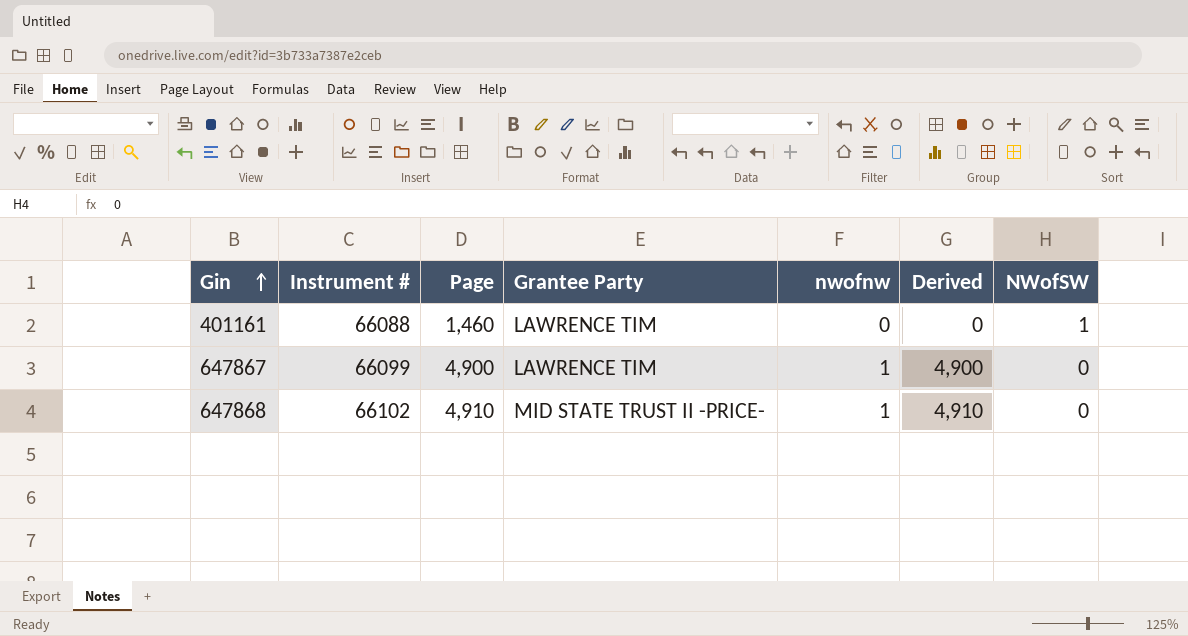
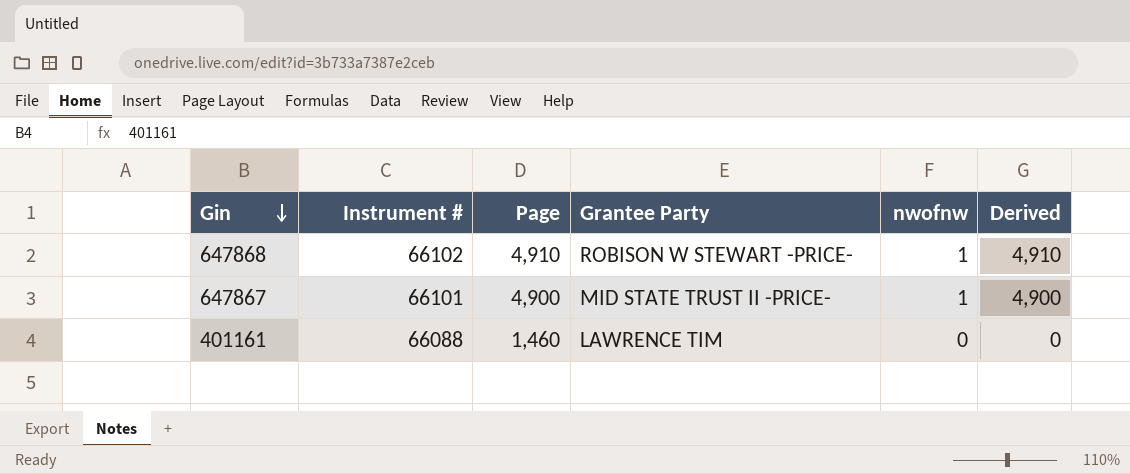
row order: Gin ascending -> Gin descending
column NWofSW | position: 7 -> none
647868 | Grantee Party: MID STATE TRUST II -PRICE- -> ROBISON W STEWART -PRICE-
647867 | Instrument #: 66099 -> 66101
647867 | Grantee Party: LAWRENCE TIM -> MID STATE TRUST II -PRICE-

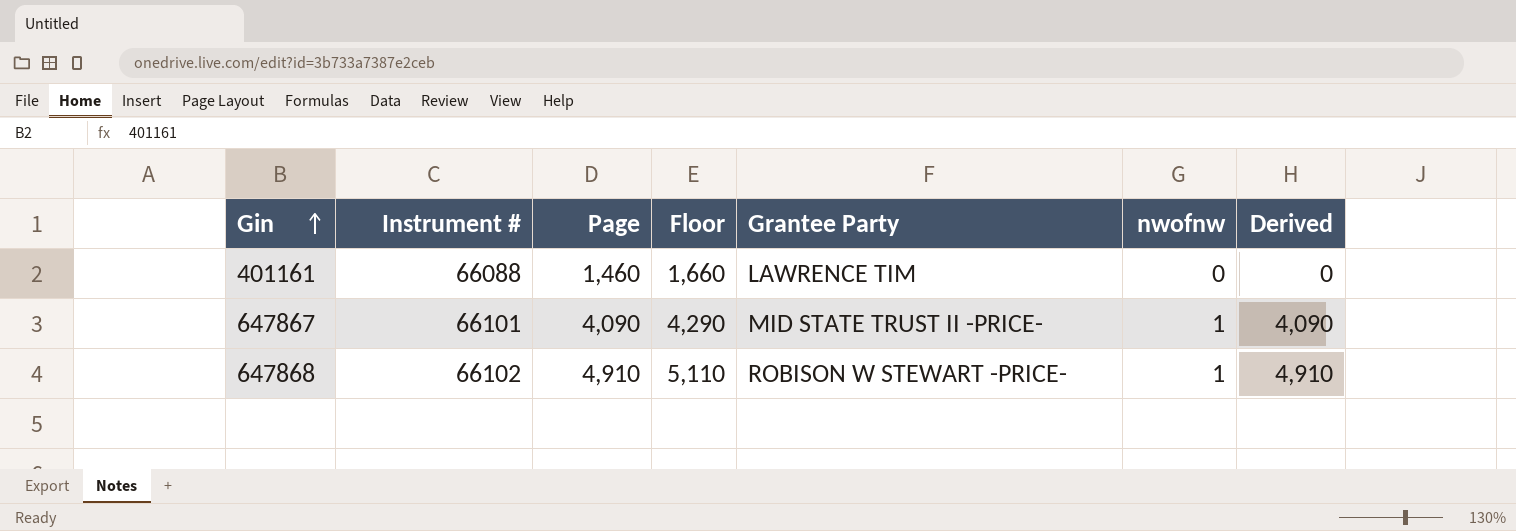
row order: Gin descending -> Gin ascending
column Floor | formula: none -> [Page] + 200
647867 | Page: 4,900 -> 4,090
647867 | Derived: 4,900 -> 4,090

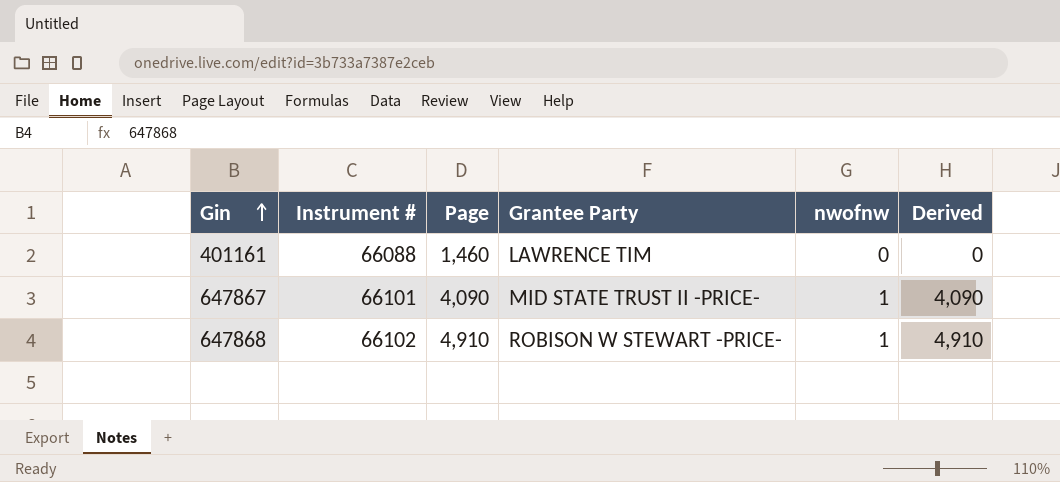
column Floor | formula: [Page] + 200 -> none

